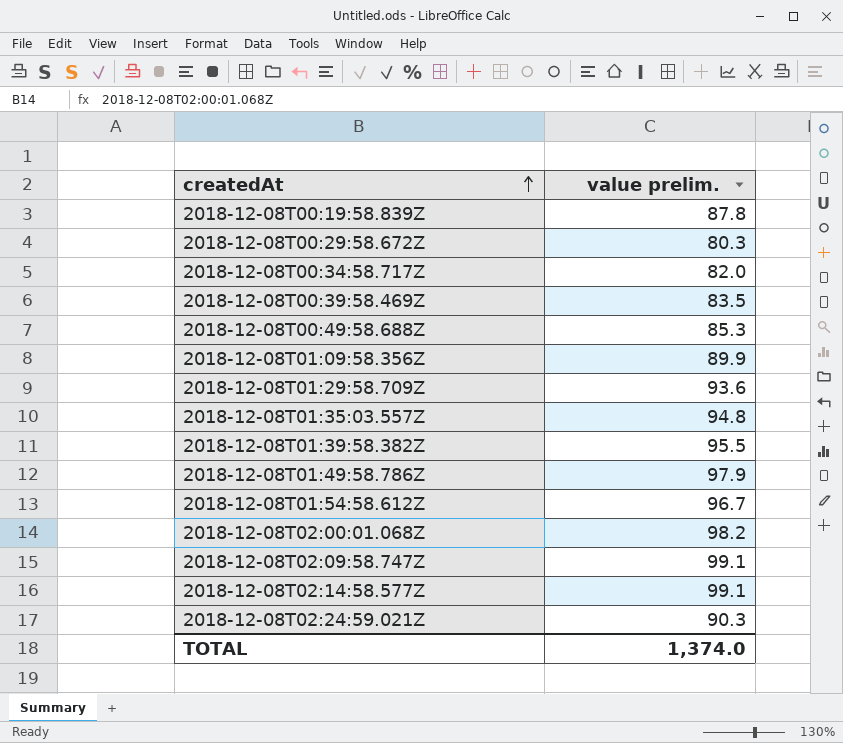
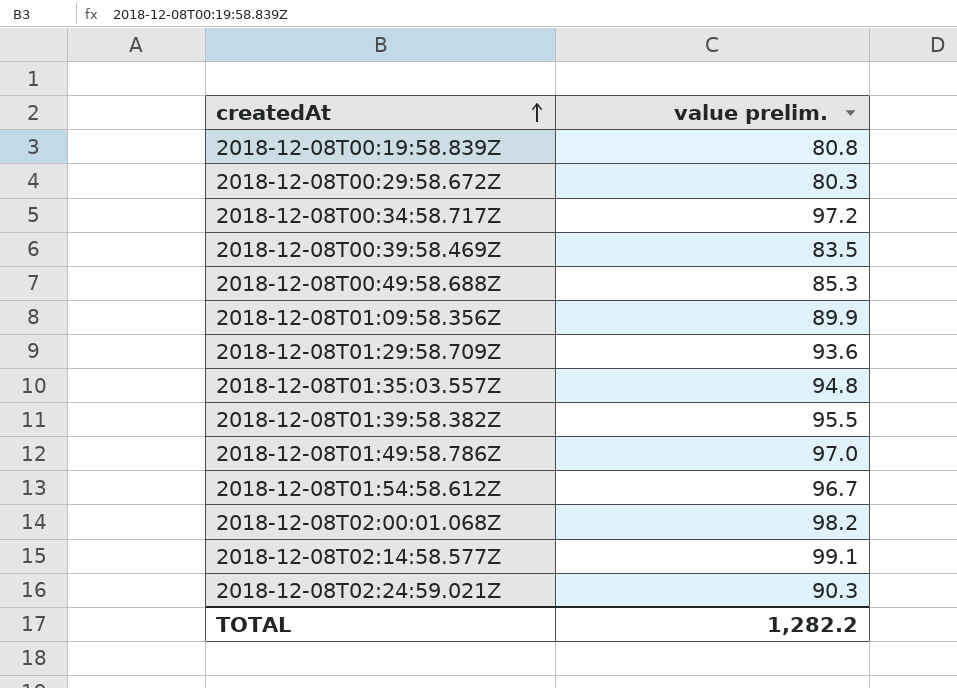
row 2018-12-08T02:09:58.747Z: 99.1 -> none
2018-12-08T00:19:58.839Z | value prelim.: 87.8 -> 80.8
2018-12-08T00:34:58.717Z | value prelim.: 82.0 -> 97.2
2018-12-08T01:49:58.786Z | value prelim.: 97.9 -> 97.0
TOTAL | value prelim.: 1,374.0 -> 1,282.2

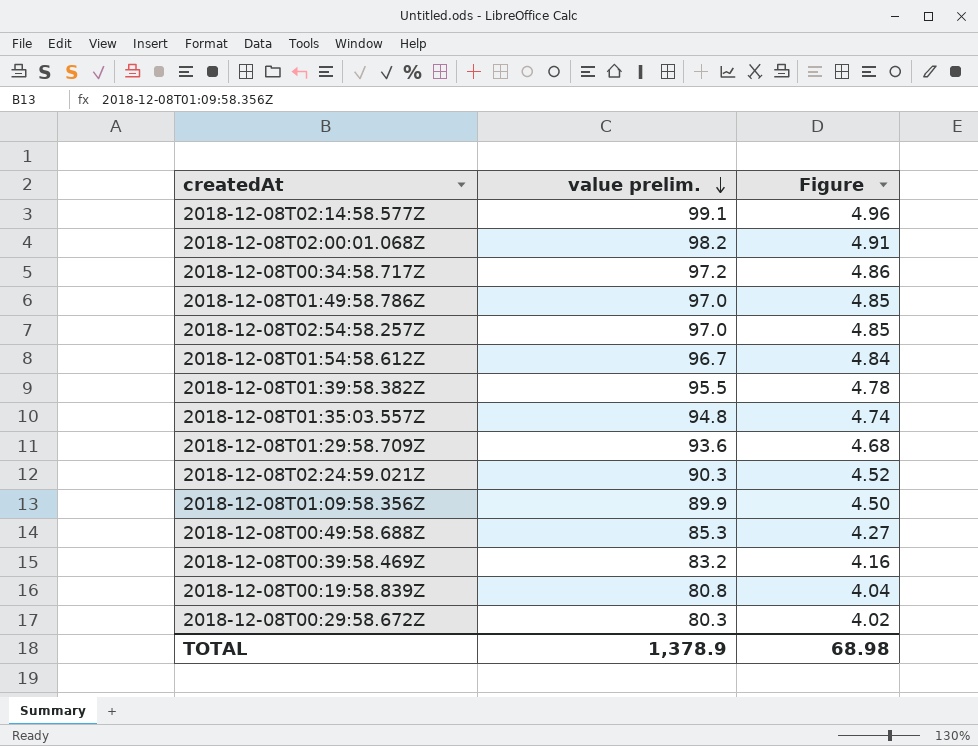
row order: createdAt ascending -> value prelim. descending
column Figure | formula: none -> [value prelim.] * 0.05
row 2018-12-08T02:54:58.257Z: none -> 97.0 | 4.85
2018-12-08T00:39:58.469Z | value prelim.: 83.5 -> 83.2
TOTAL | value prelim.: 1,282.2 -> 1,378.9

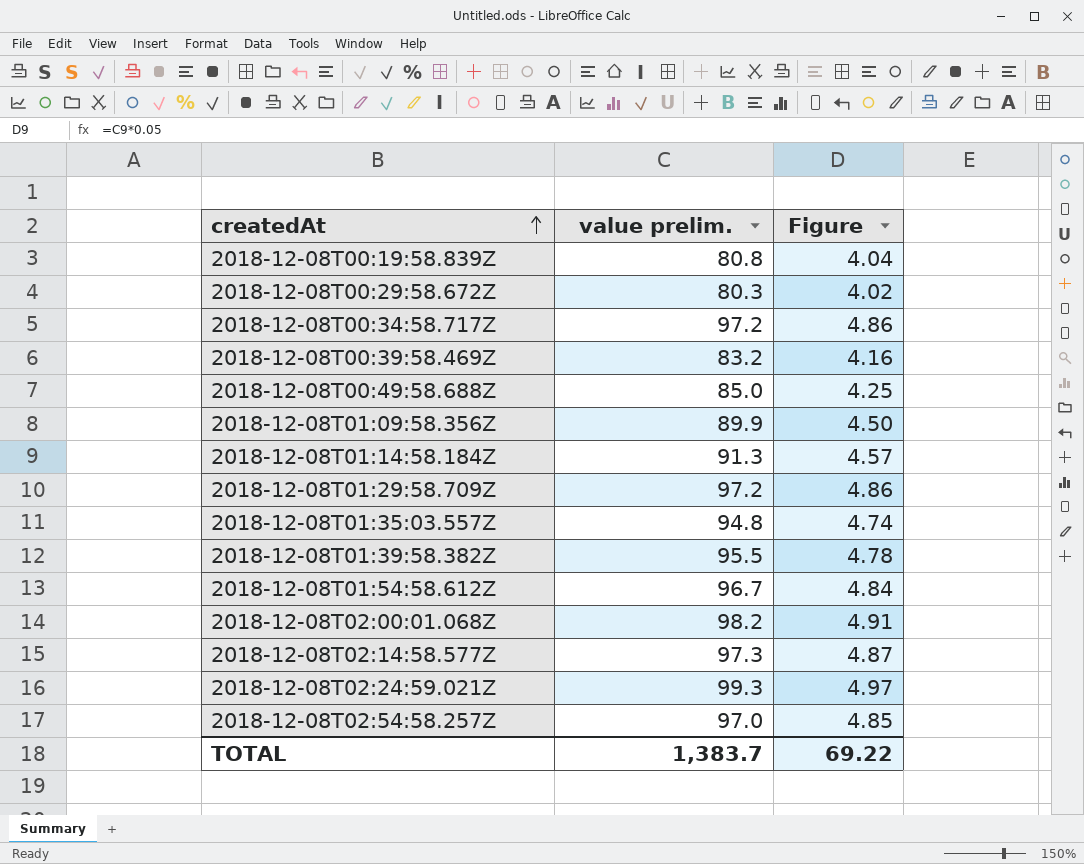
row order: value prelim. descending -> createdAt ascending
row 2018-12-08T01:49:58.786Z: 97.0 | 4.85 -> none
2018-12-08T00:49:58.688Z | value prelim.: 85.3 -> 85.0
2018-12-08T00:49:58.688Z | Figure: 4.27 -> 4.25
row 2018-12-08T01:14:58.184Z: none -> 91.3 | 4.57
2018-12-08T01:29:58.709Z | value prelim.: 93.6 -> 97.2
2018-12-08T01:29:58.709Z | Figure: 4.68 -> 4.86
2018-12-08T02:14:58.577Z | value prelim.: 99.1 -> 97.3
2018-12-08T02:14:58.577Z | Figure: 4.96 -> 4.87
2018-12-08T02:24:59.021Z | value prelim.: 90.3 -> 99.3
2018-12-08T02:24:59.021Z | Figure: 4.52 -> 4.97
TOTAL | value prelim.: 1,378.9 -> 1,383.7
TOTAL | Figure: 68.98 -> 69.22

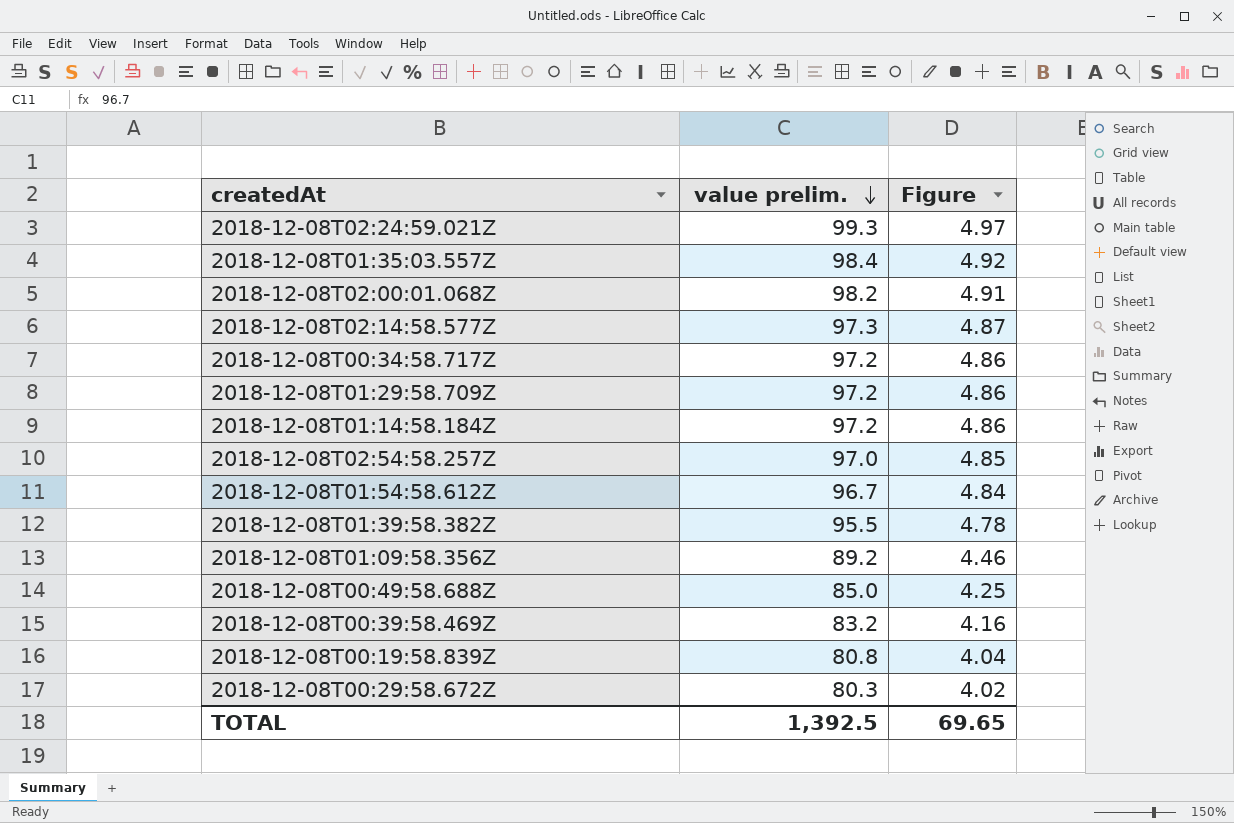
row order: createdAt ascending -> value prelim. descending
2018-12-08T01:35:03.557Z | value prelim.: 94.8 -> 98.4
2018-12-08T01:35:03.557Z | Figure: 4.74 -> 4.92
2018-12-08T01:14:58.184Z | value prelim.: 91.3 -> 97.2
2018-12-08T01:14:58.184Z | Figure: 4.57 -> 4.86
2018-12-08T01:09:58.356Z | value prelim.: 89.9 -> 89.2
2018-12-08T01:09:58.356Z | Figure: 4.50 -> 4.46
TOTAL | value prelim.: 1,383.7 -> 1,392.5
TOTAL | Figure: 69.22 -> 69.65

